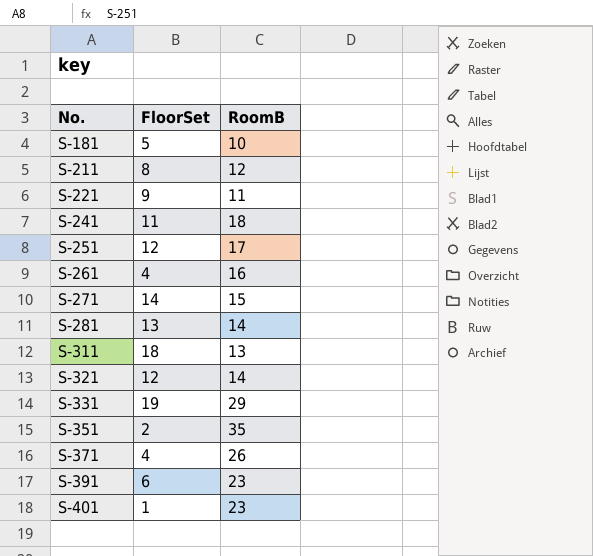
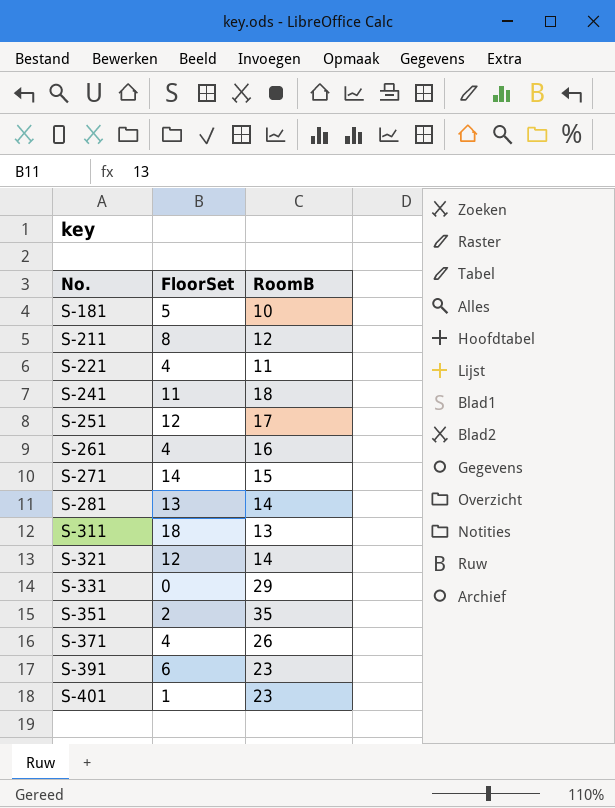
S-221 | FloorSet: 9 -> 4
S-331 | FloorSet: 19 -> 0

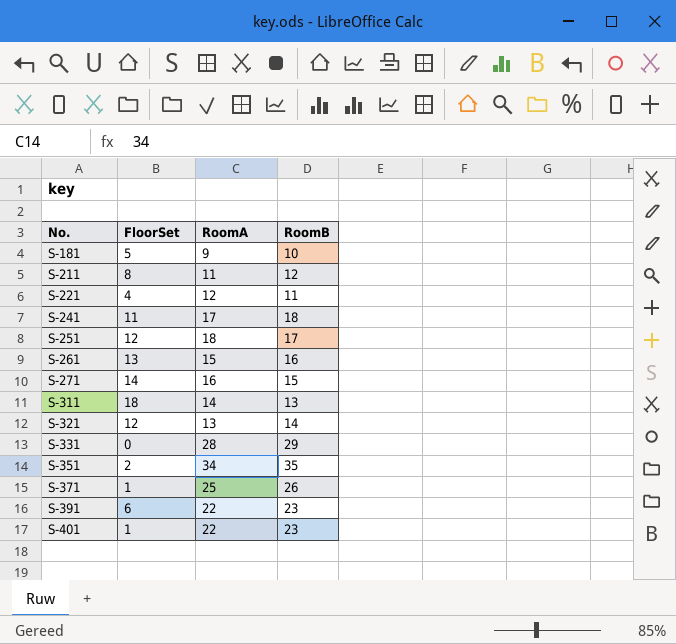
column RoomA | position: none -> 3
row S-281: 13 | 14 -> none
S-261 | FloorSet: 4 -> 13
S-371 | FloorSet: 4 -> 1

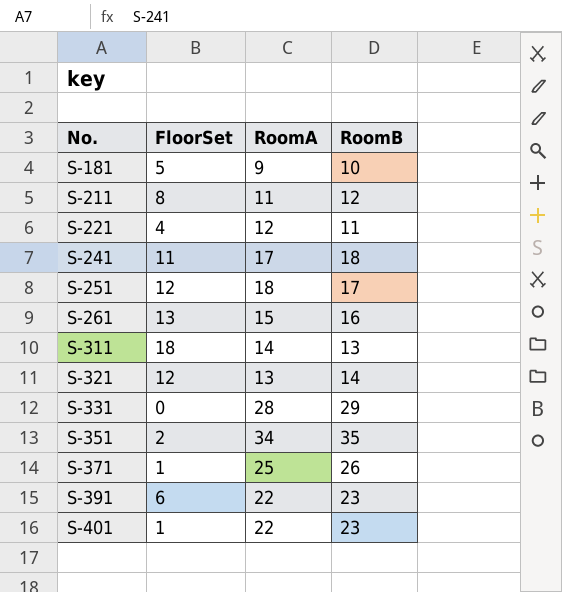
row S-271: 14 | 16 | 15 -> none

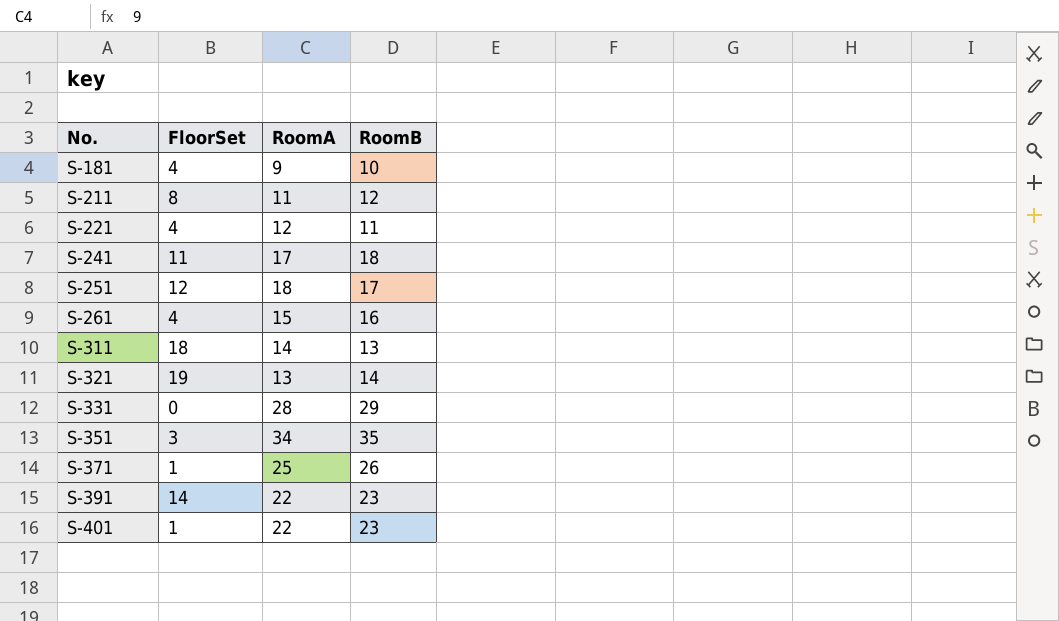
S-181 | FloorSet: 5 -> 4
S-261 | FloorSet: 13 -> 4
S-321 | FloorSet: 12 -> 19
S-351 | FloorSet: 2 -> 3
S-391 | FloorSet: 6 -> 14

